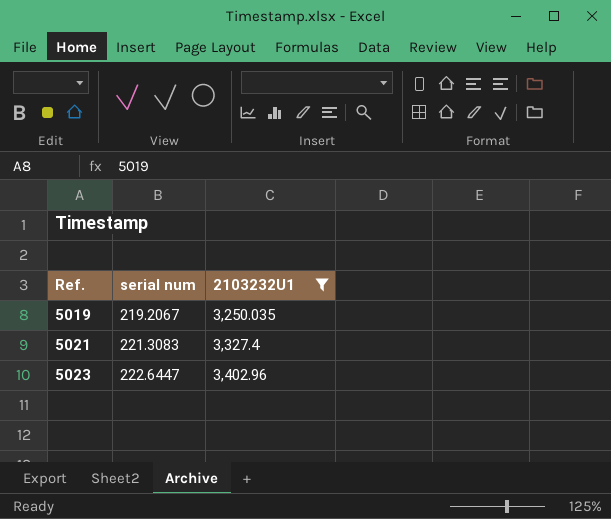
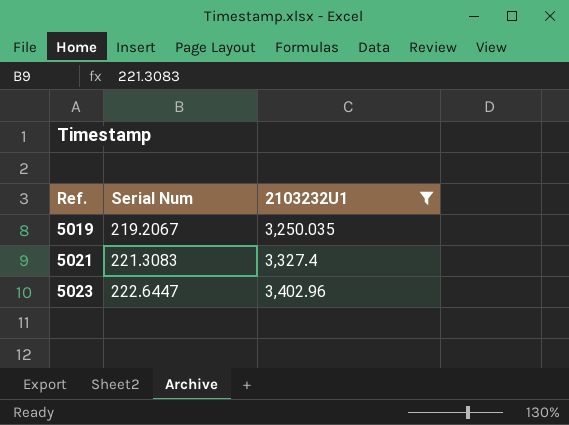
column name: serial num -> Serial Num

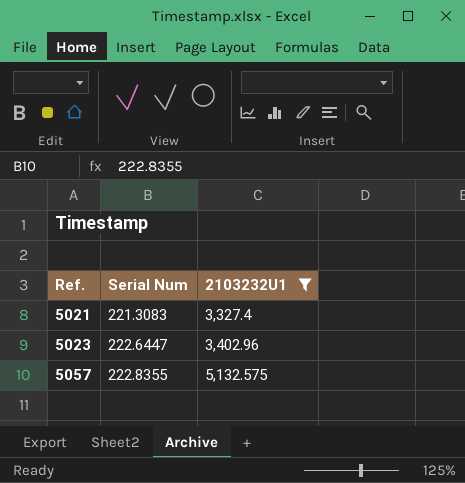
row 5019: 219.2067 | 3,250.035 -> none
row 5057: none -> 222.8355 | 5,132.575

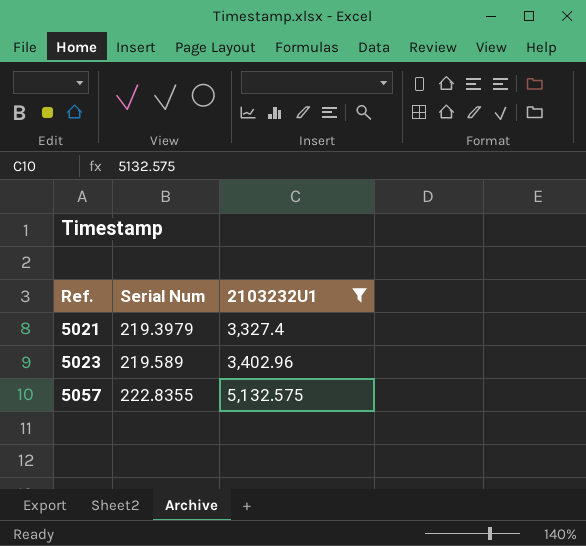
5021 | Serial Num: 221.3083 -> 219.3979
5023 | Serial Num: 222.6447 -> 219.589

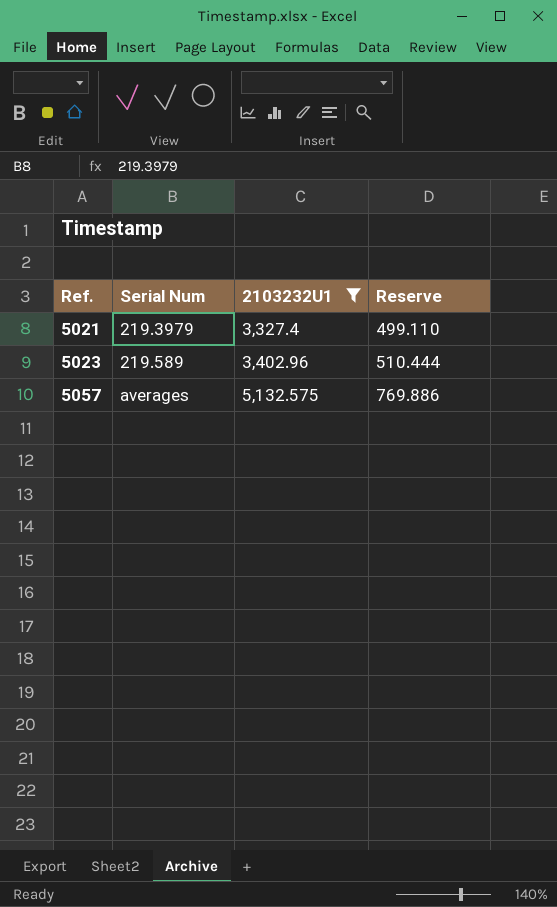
column Reserve | formula: none -> [2103232U1] * 0.15
5057 | Serial Num: 222.8355 -> averages

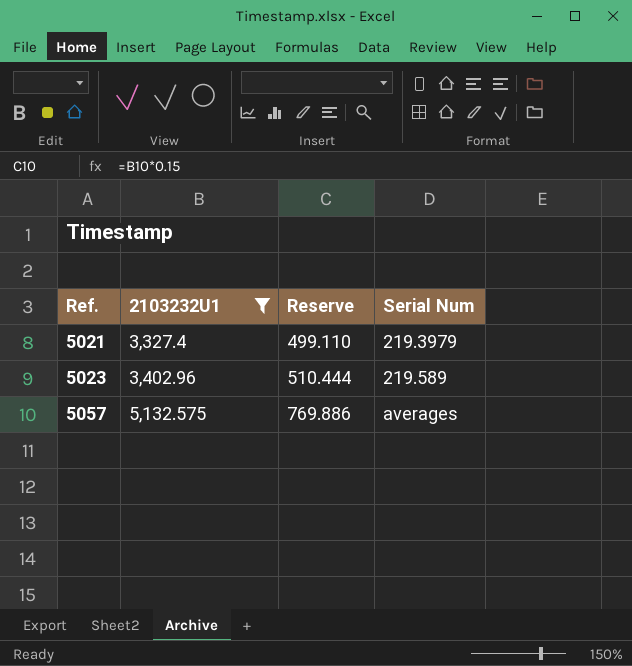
column Serial Num | position: 2 -> 4

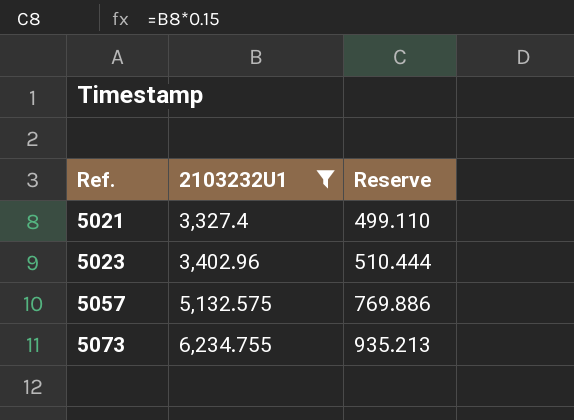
column Serial Num | position: 4 -> none
row 5073: none -> 6,234.755 | 935.213

